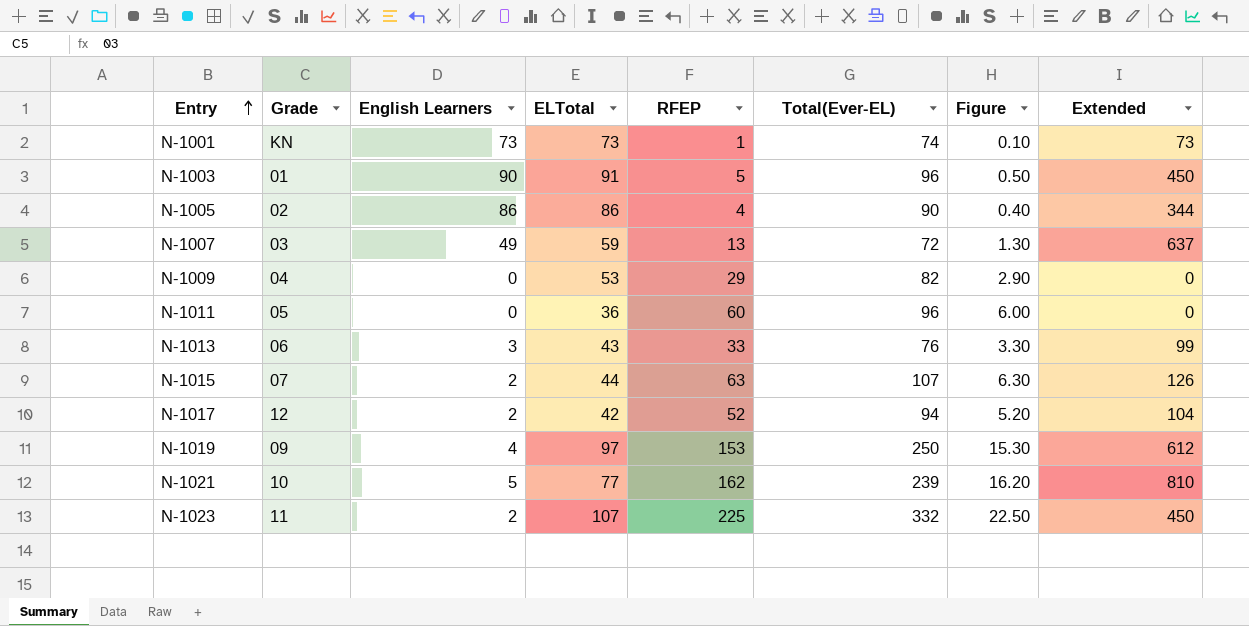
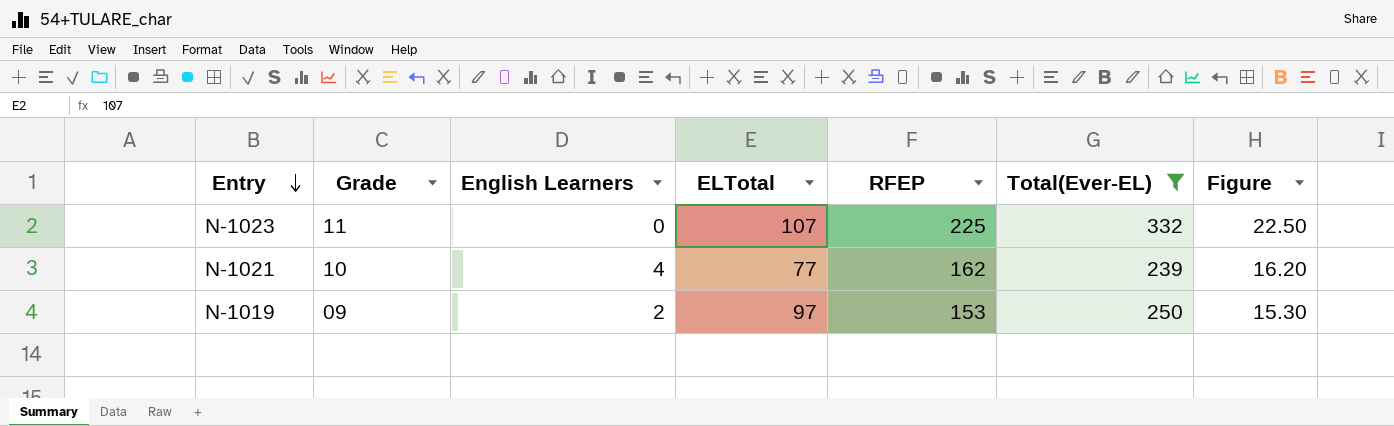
filter: none -> Total(Ever-EL) >= 239
row order: Entry ascending -> Entry descending
column Extended | formula: [English Learners] * [RFEP] -> none
N-1023 | English Learners: 2 -> 0
N-1021 | English Learners: 5 -> 4
N-1019 | English Learners: 4 -> 2

